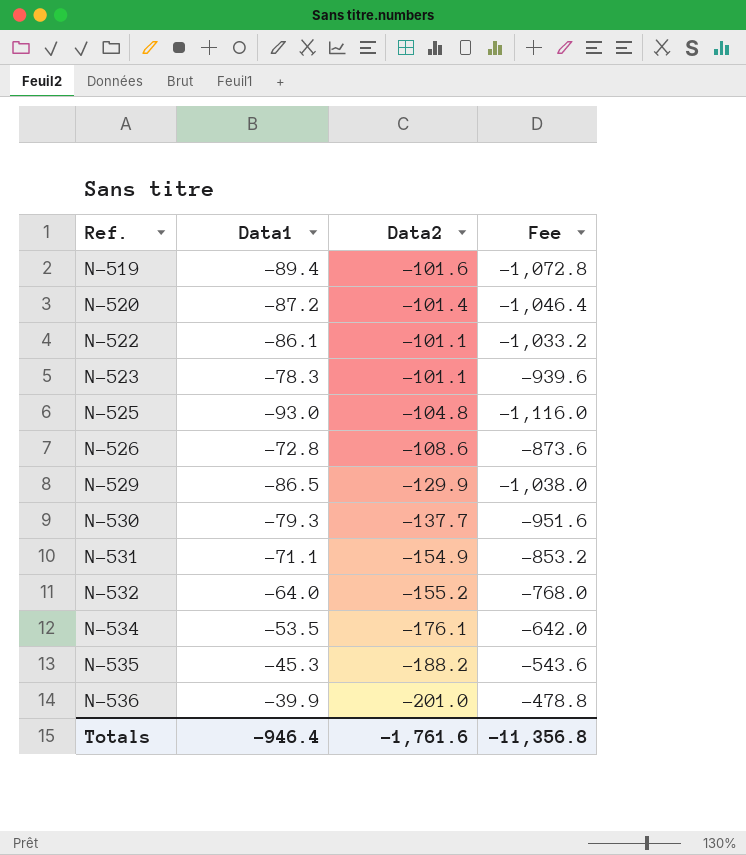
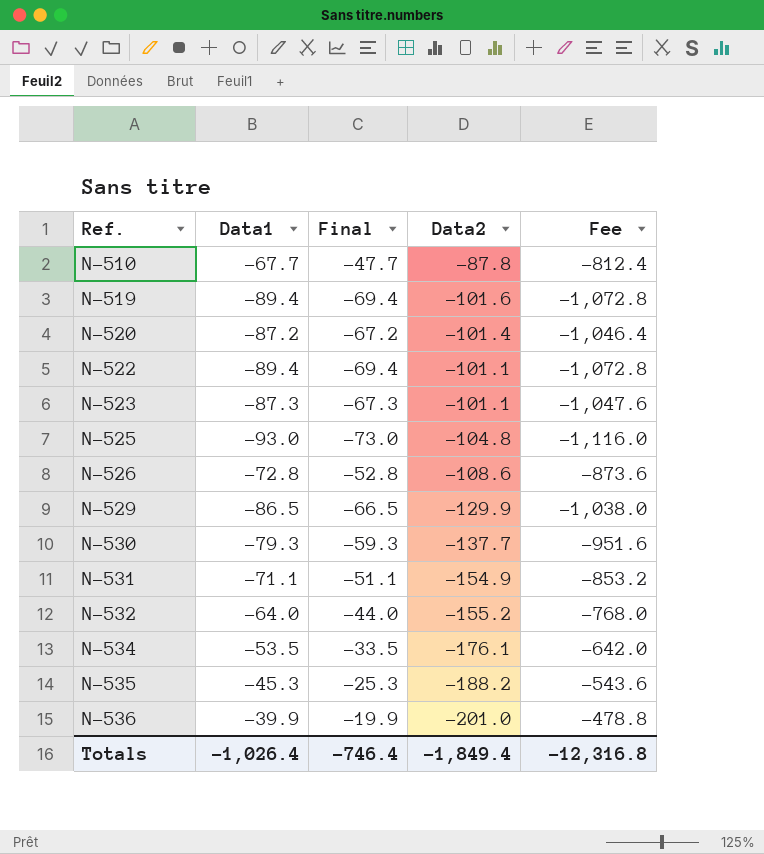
column Final | formula: none -> [Data1] + 20
row N-510: none -> -67.7 | -47.7 | -87.8 | -812.4
N-522 | Data1: -86.1 -> -89.4
N-522 | Fee: -1,033.2 -> -1,072.8
N-523 | Data1: -78.3 -> -87.3
N-523 | Fee: -939.6 -> -1,047.6
Totals | Data1: -946.4 -> -1,026.4
Totals | Data2: -1,761.6 -> -1,849.4
Totals | Fee: -11,356.8 -> -12,316.8

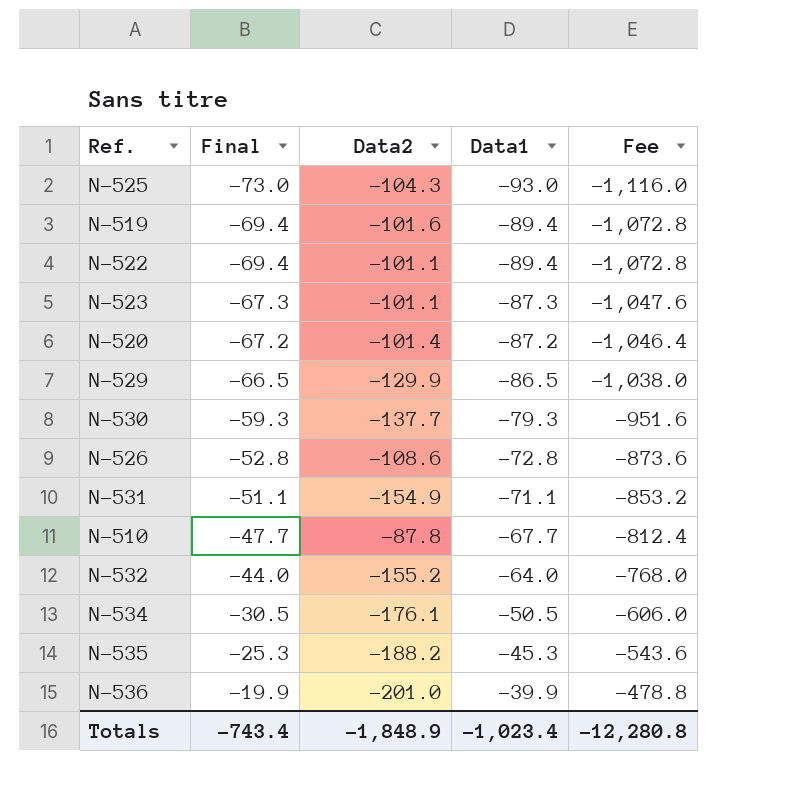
row order: Ref. ascending -> Final ascending
column Data1 | position: 2 -> 4
N-525 | Data2: -104.8 -> -104.3
N-534 | Final: -33.5 -> -30.5
N-534 | Data1: -53.5 -> -50.5
N-534 | Fee: -642.0 -> -606.0
Totals | Final: -746.4 -> -743.4
Totals | Data2: -1,849.4 -> -1,848.9
Totals | Data1: -1,026.4 -> -1,023.4
Totals | Fee: -12,316.8 -> -12,280.8

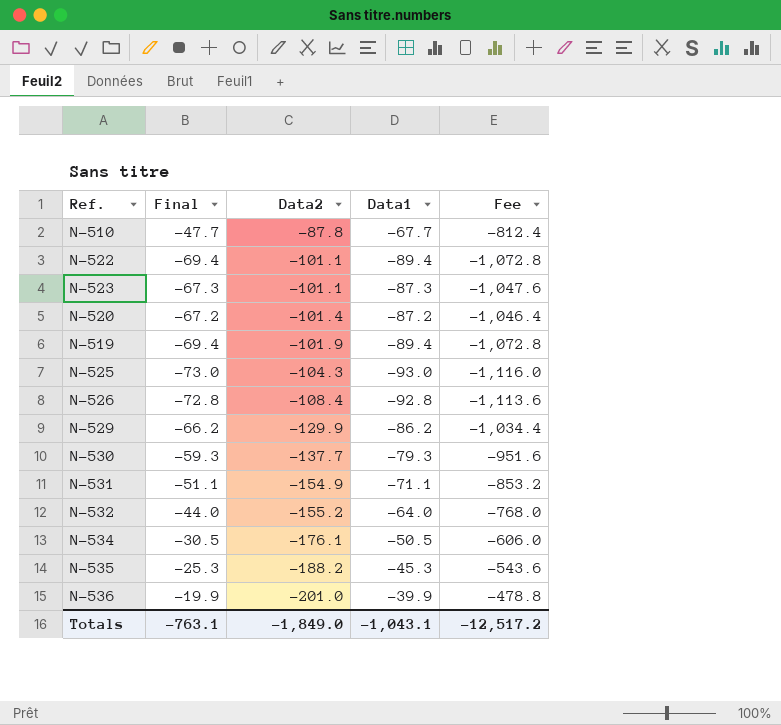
row order: Final ascending -> Data2 descending
N-519 | Data2: -101.6 -> -101.9
N-526 | Final: -52.8 -> -72.8
N-526 | Data2: -108.6 -> -108.4
N-526 | Data1: -72.8 -> -92.8
N-526 | Fee: -873.6 -> -1,113.6
N-529 | Final: -66.5 -> -66.2
N-529 | Data1: -86.5 -> -86.2
N-529 | Fee: -1,038.0 -> -1,034.4
Totals | Final: -743.4 -> -763.1
Totals | Data2: -1,848.9 -> -1,849.0
Totals | Data1: -1,023.4 -> -1,043.1
Totals | Fee: -12,280.8 -> -12,517.2

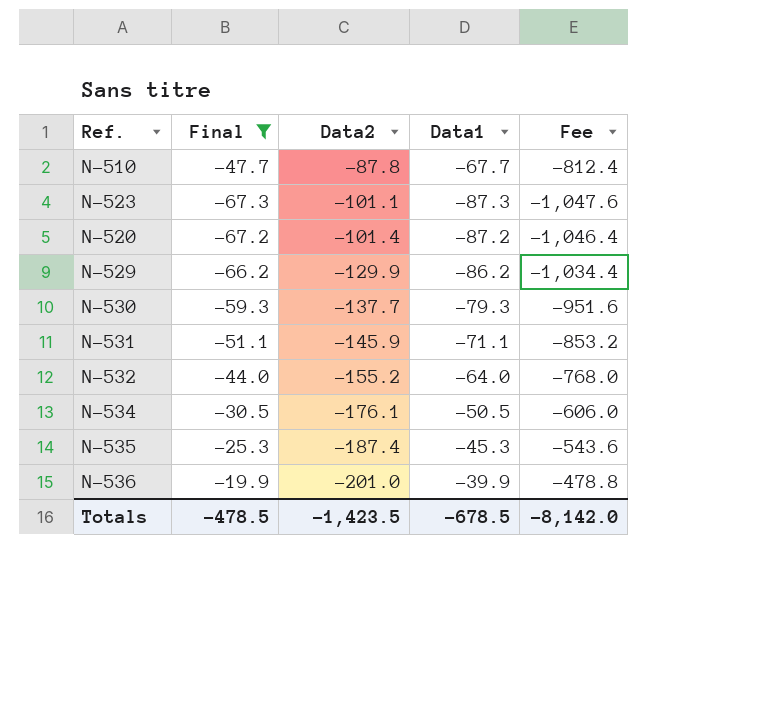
filter: none -> Final >= -67.3
N-531 | Data2: -154.9 -> -145.9
N-535 | Data2: -188.2 -> -187.4
Totals | Final: -763.1 -> -478.5
Totals | Data2: -1,849.0 -> -1,423.5
Totals | Data1: -1,043.1 -> -678.5
Totals | Fee: -12,517.2 -> -8,142.0

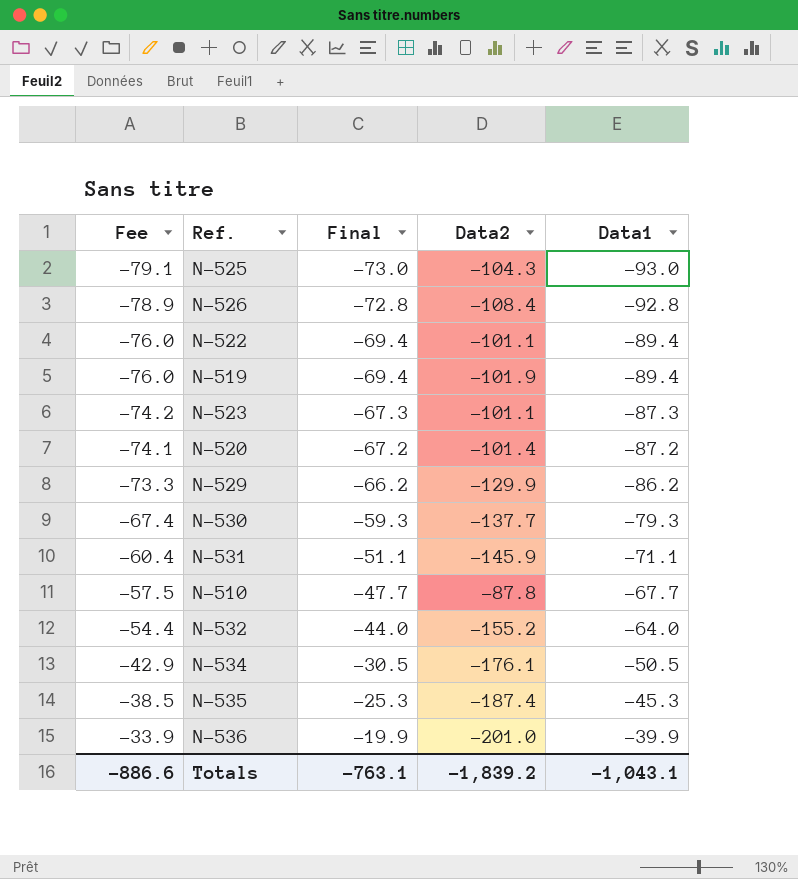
filter: Final >= -67.3 -> none
row order: Data2 descending -> Fee ascending
column Fee | formula: [Data1] * 12 -> [Data1] * 0.85
column Fee | position: 5 -> 1
Totals | Fee: -8,142.0 -> -886.6
Totals | Final: -478.5 -> -763.1
Totals | Data2: -1,423.5 -> -1,839.2
Totals | Data1: -678.5 -> -1,043.1

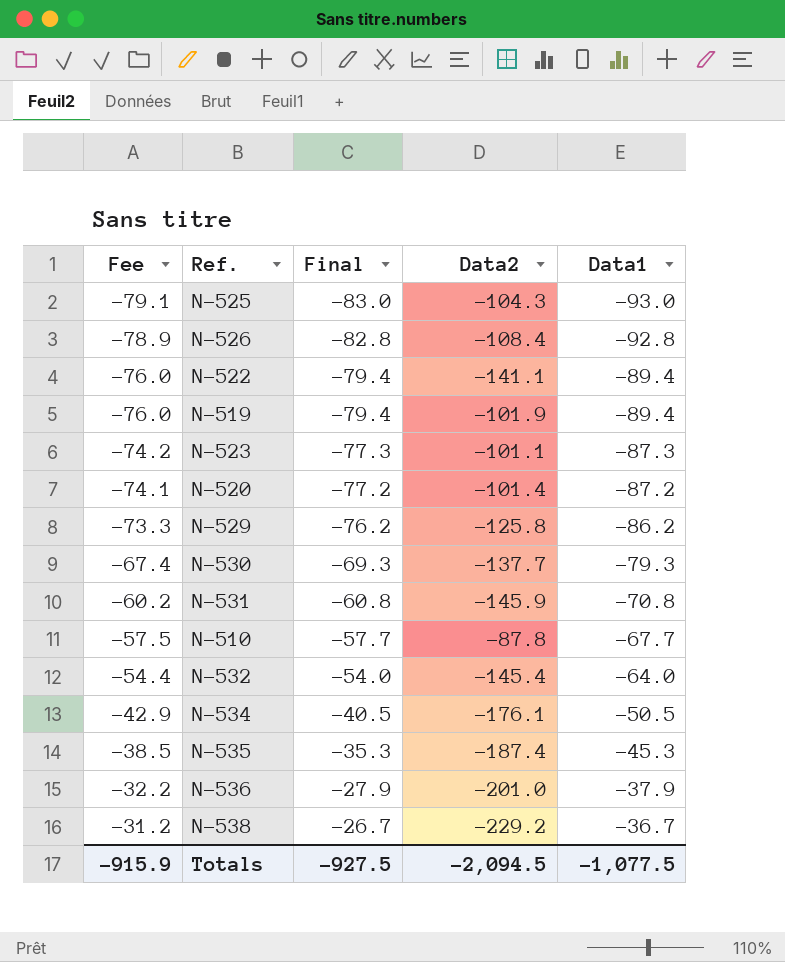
column Final | formula: [Data1] + 20 -> [Data1] + 10
N-522 | Data2: -101.1 -> -141.1
N-529 | Data2: -129.9 -> -125.8
N-531 | Fee: -60.4 -> -60.2
N-531 | Data1: -71.1 -> -70.8
N-532 | Data2: -155.2 -> -145.4
N-536 | Fee: -33.9 -> -32.2
N-536 | Data1: -39.9 -> -37.9
row N-538: none -> -31.2 | -26.7 | -229.2 | -36.7
Totals | Fee: -886.6 -> -915.9
Totals | Final: -763.1 -> -927.5
Totals | Data2: -1,839.2 -> -2,094.5
Totals | Data1: -1,043.1 -> -1,077.5

